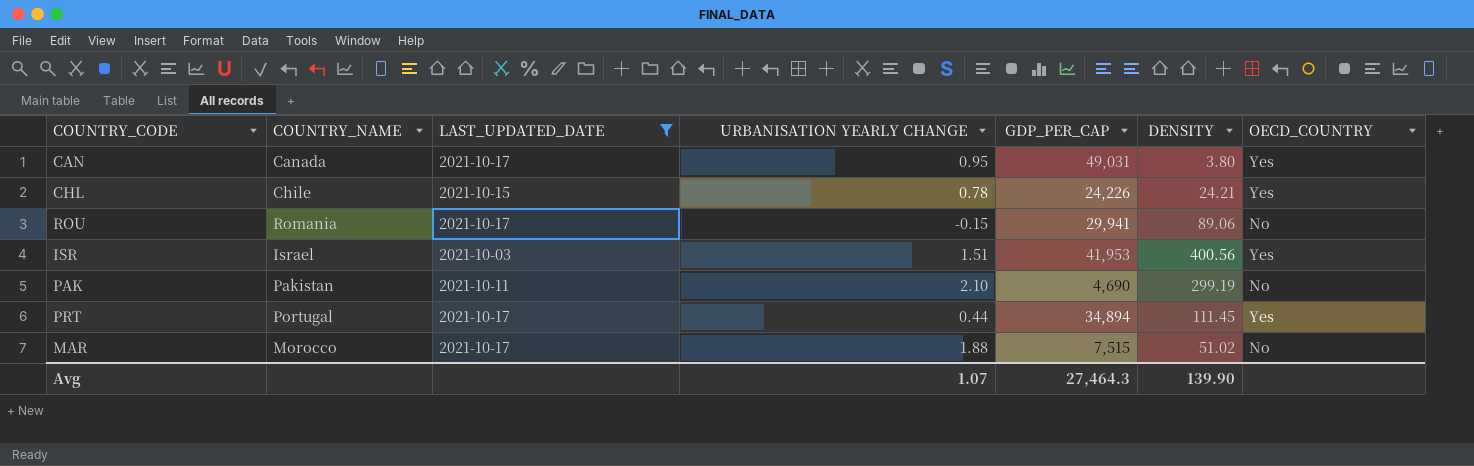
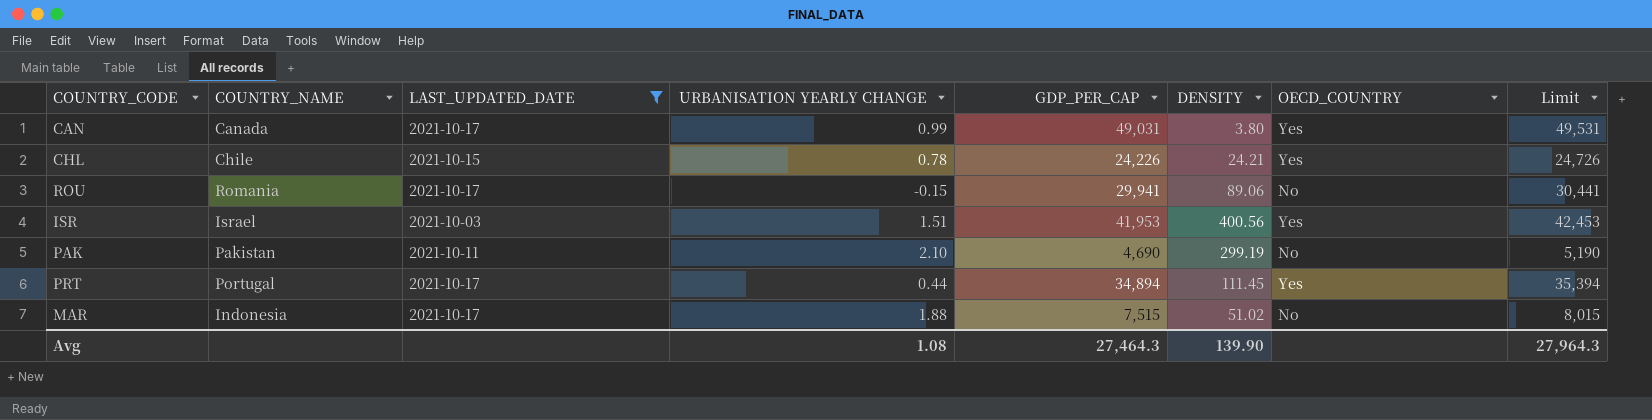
column Limit | formula: none -> [GDP_PER_CAP] + 500
CAN | URBANISATION YEARLY CHANGE: 0.95 -> 0.99
MAR | COUNTRY_NAME: Morocco -> Indonesia
Avg | URBANISATION YEARLY CHANGE: 1.07 -> 1.08

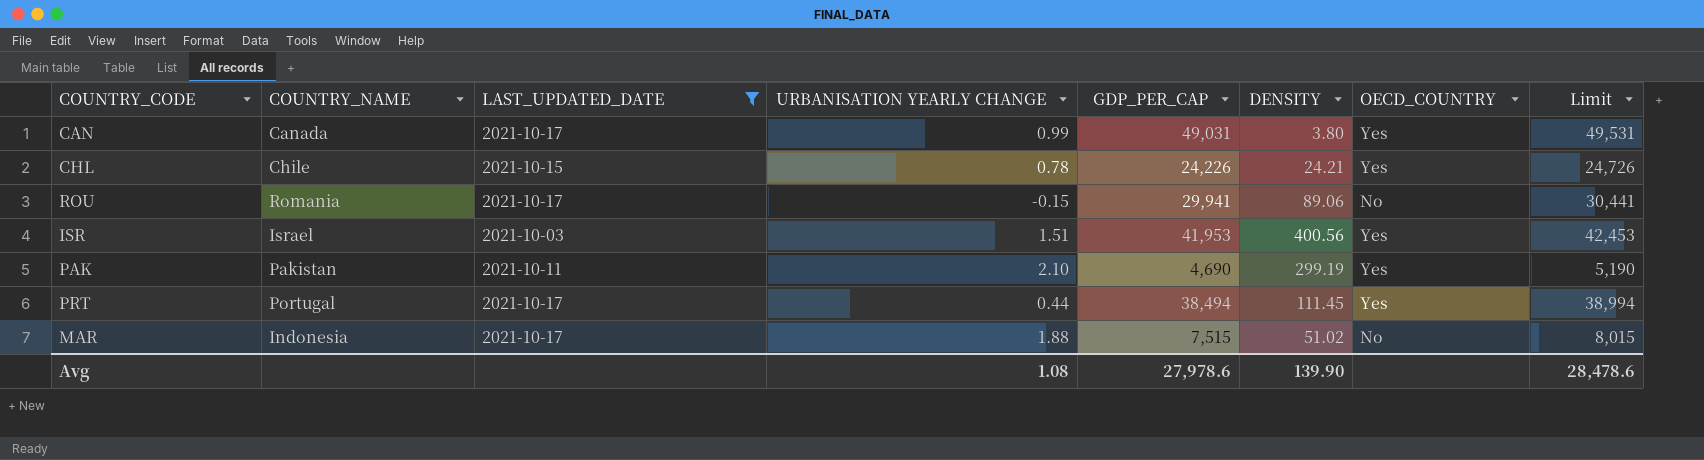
PAK | OECD_COUNTRY: No -> Yes
PRT | GDP_PER_CAP: 34,894 -> 38,494
PRT | Limit: 35,394 -> 38,994
Avg | GDP_PER_CAP: 27,464.3 -> 27,978.6
Avg | Limit: 27,964.3 -> 28,478.6

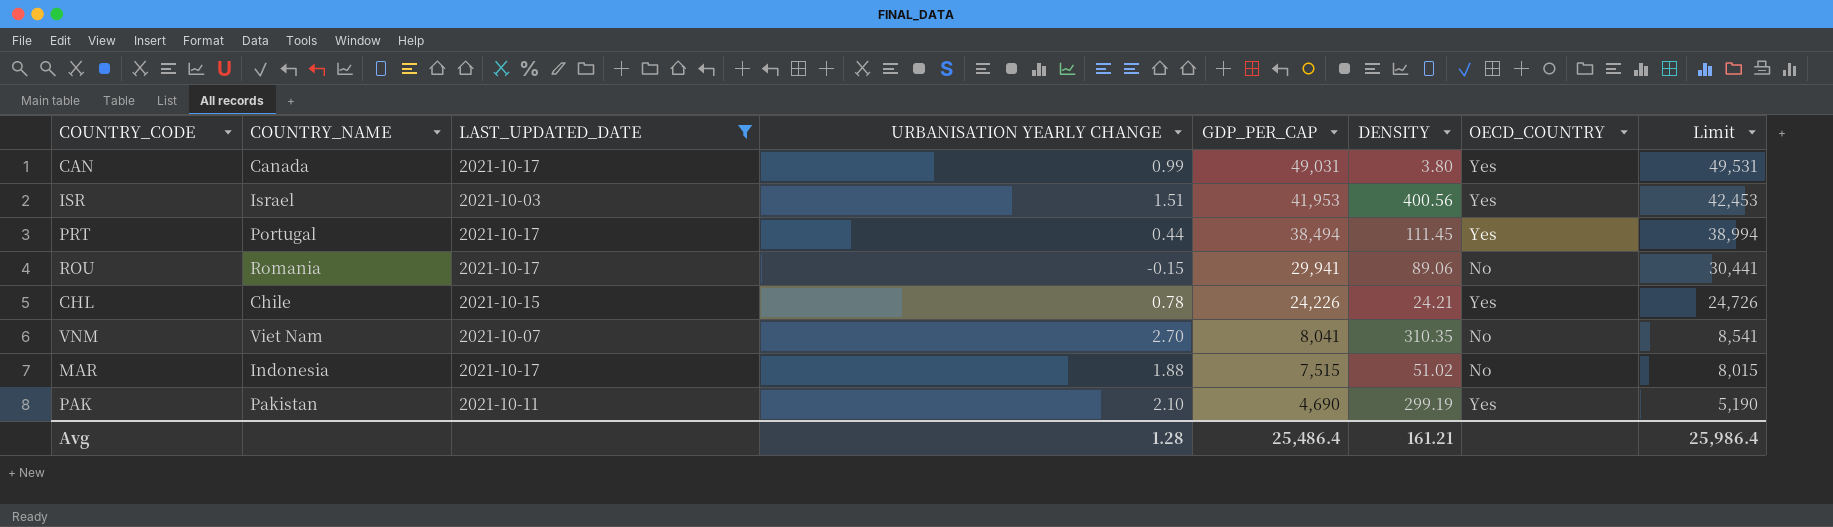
row order: none -> GDP_PER_CAP descending
row VNM: none -> Viet Nam | 2021-10-07 | 2.70 | 8,041 | 310.35 | No | 8,541
Avg | URBANISATION YEARLY CHANGE: 1.08 -> 1.28
Avg | GDP_PER_CAP: 27,978.6 -> 25,486.4
Avg | DENSITY: 139.90 -> 161.21
Avg | Limit: 28,478.6 -> 25,986.4

